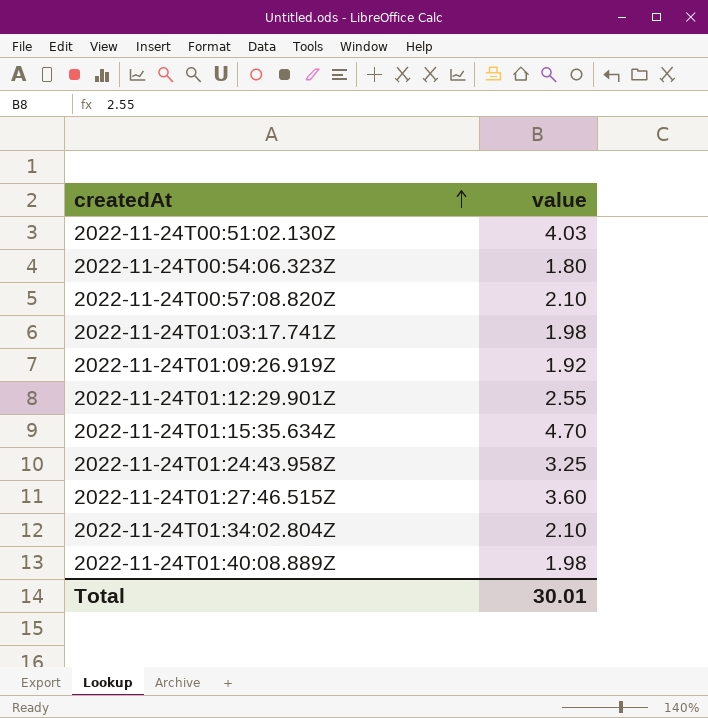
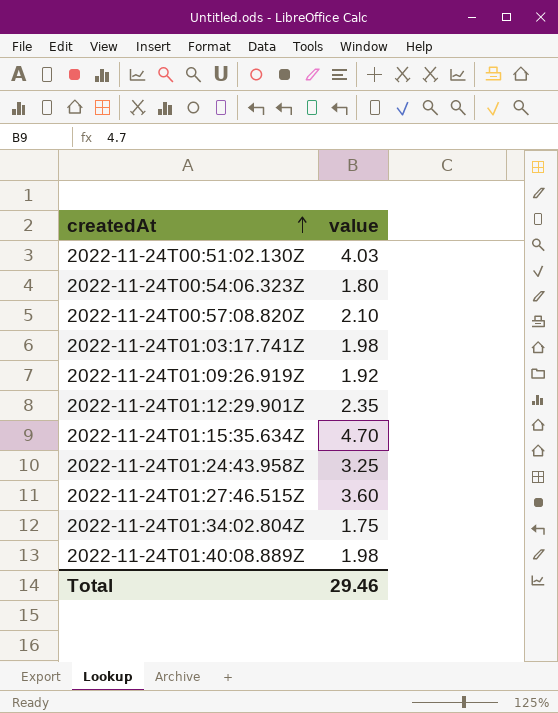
2022-11-24T01:12:29.901Z | value: 2.55 -> 2.35
2022-11-24T01:34:02.804Z | value: 2.10 -> 1.75
Total | value: 30.01 -> 29.46

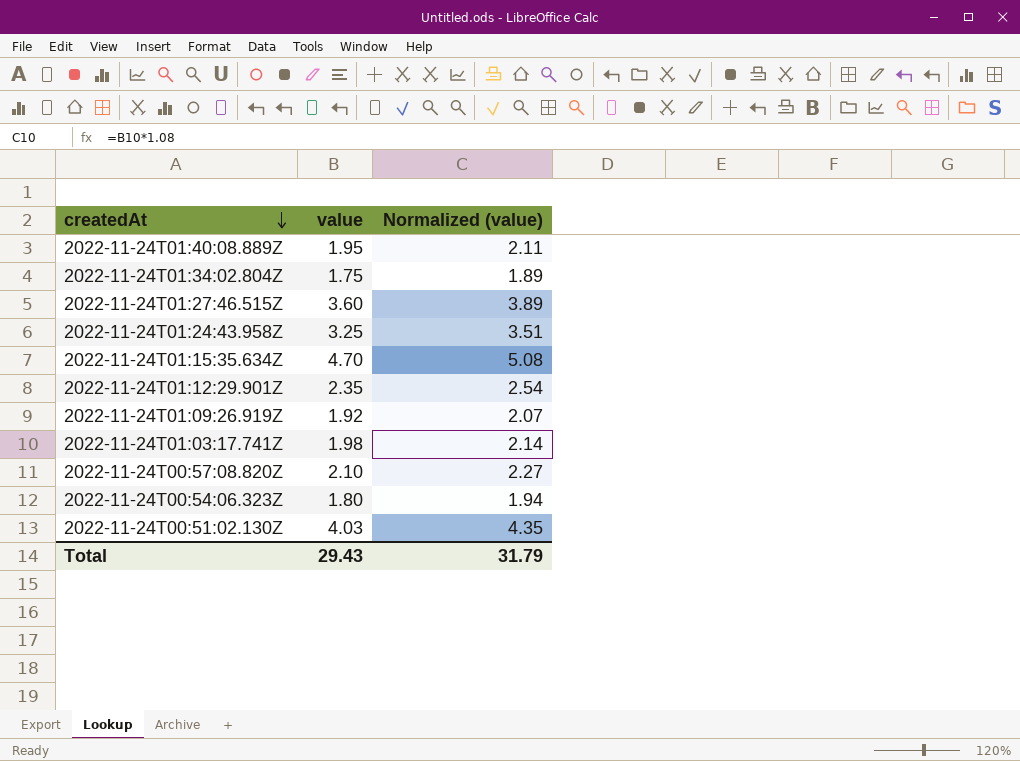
row order: createdAt ascending -> createdAt descending
column Normalized (value) | formula: none -> [value] * 1.08
2022-11-24T01:40:08.889Z | value: 1.98 -> 1.95
Total | value: 29.46 -> 29.43

